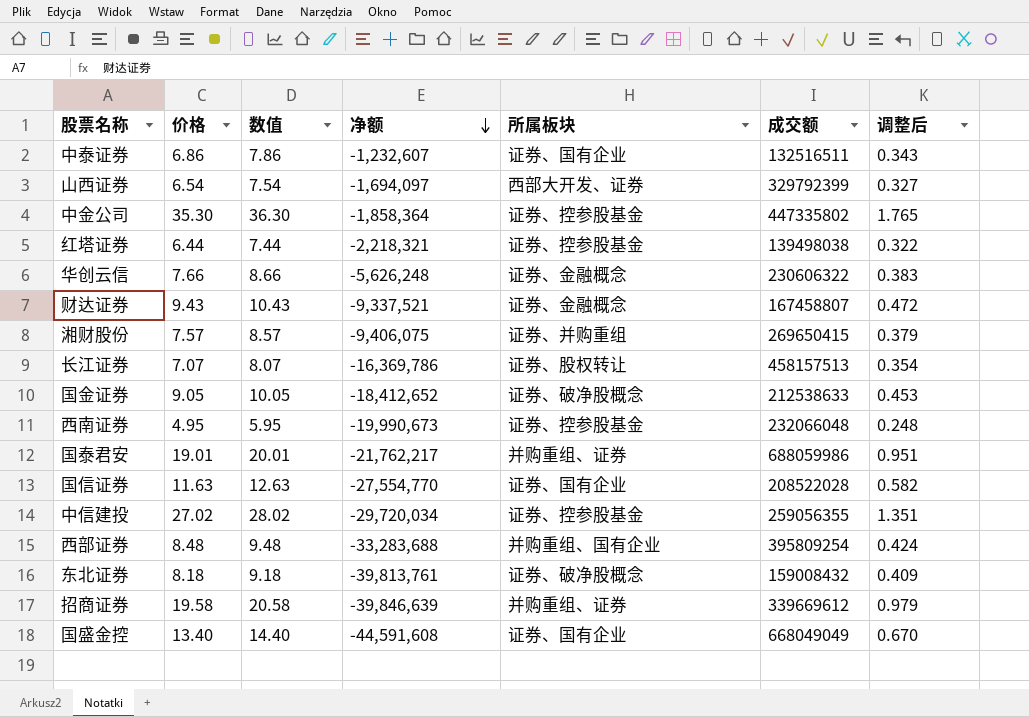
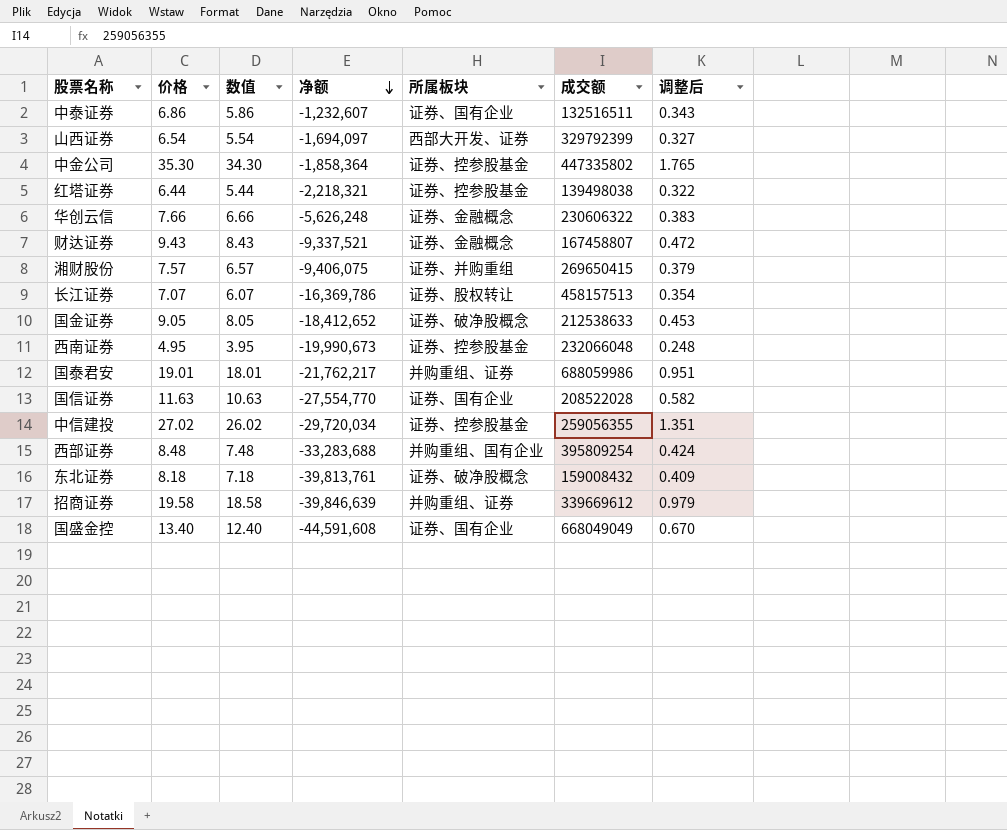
column 数值 | formula: [价格] + 1 -> [价格] - 1

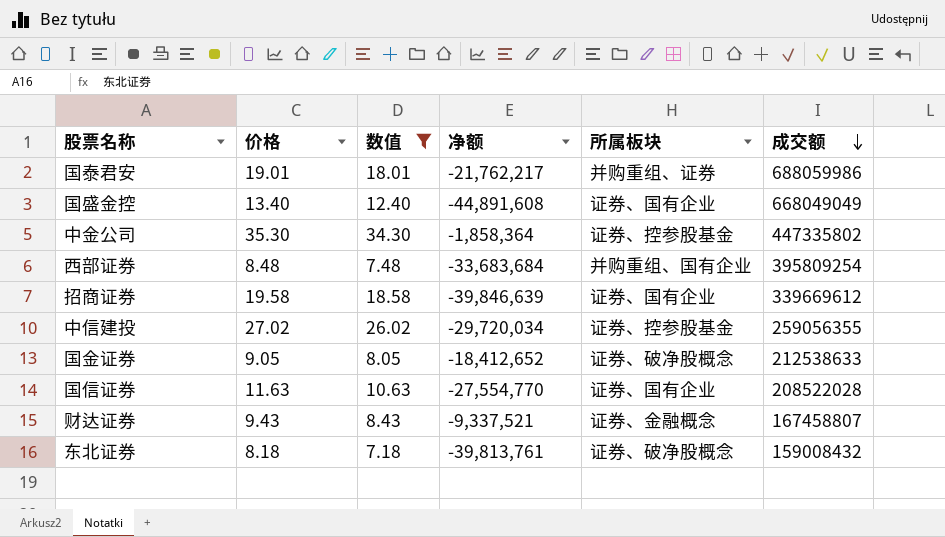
filter: none -> 数值 >= 7.18
row order: 净额 descending -> 成交额 descending
column 调整后 | formula: [价格] * 0.05 -> none
国盛金控 | 净额: -44,591,608 -> -44,891,608
西部证券 | 净额: -33,283,688 -> -33,683,684
招商证券 | 所属板块: 并购重组、证券 -> 证券、国有企业

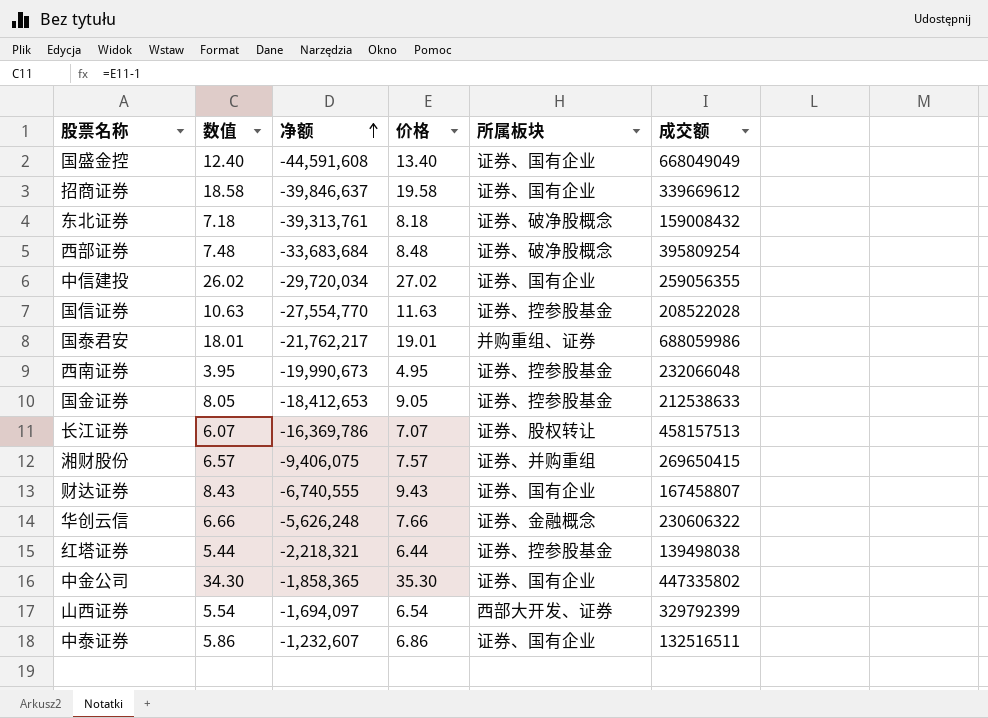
filter: 数值 >= 7.18 -> none
row order: 成交额 descending -> 净额 ascending
column 价格 | position: 2 -> 4
国盛金控 | 净额: -44,891,608 -> -44,591,608
招商证券 | 净额: -39,846,639 -> -39,846,637
东北证券 | 净额: -39,813,761 -> -39,313,761
西部证券 | 所属板块: 并购重组、国有企业 -> 证券、破净股概念
中信建投 | 所属板块: 证券、控参股基金 -> 证券、国有企业
国信证券 | 所属板块: 证券、国有企业 -> 证券、控参股基金
国金证券 | 净额: -18,412,652 -> -18,412,653
国金证券 | 所属板块: 证券、破净股概念 -> 证券、控参股基金
财达证券 | 净额: -9,337,521 -> -6,740,555
财达证券 | 所属板块: 证券、金融概念 -> 证券、国有企业
中金公司 | 净额: -1,858,364 -> -1,858,365
中金公司 | 所属板块: 证券、控参股基金 -> 证券、国有企业

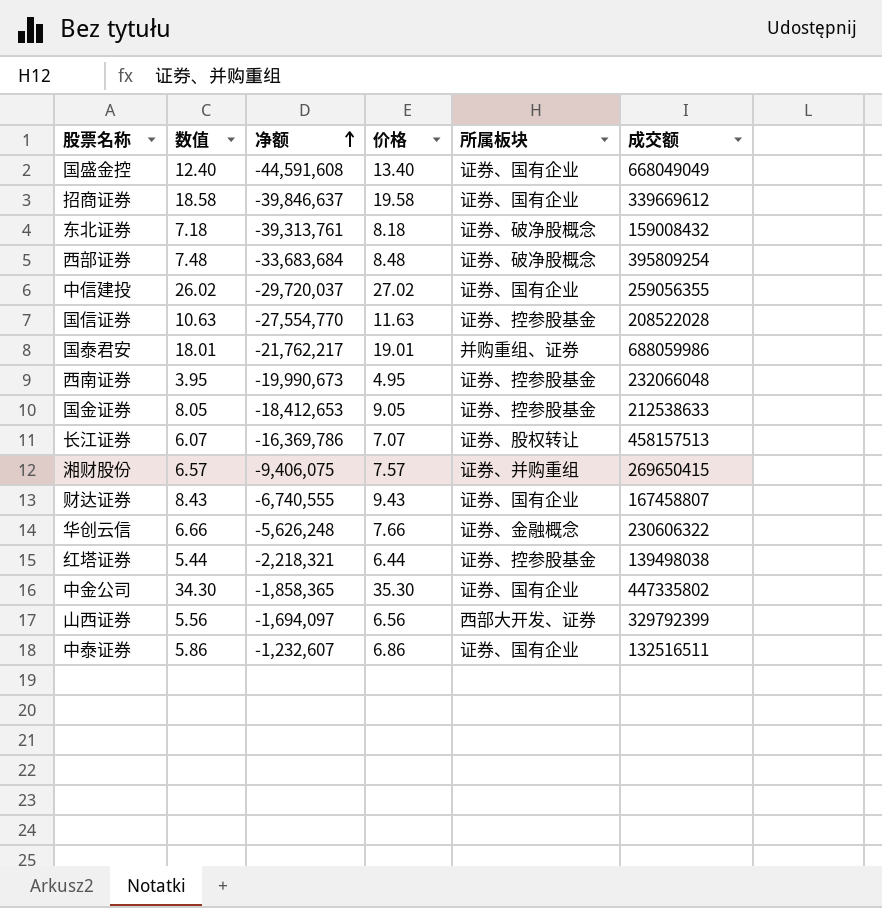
中信建投 | 净额: -29,720,034 -> -29,720,037
山西证券 | 数值: 5.54 -> 5.56
山西证券 | 价格: 6.54 -> 6.56

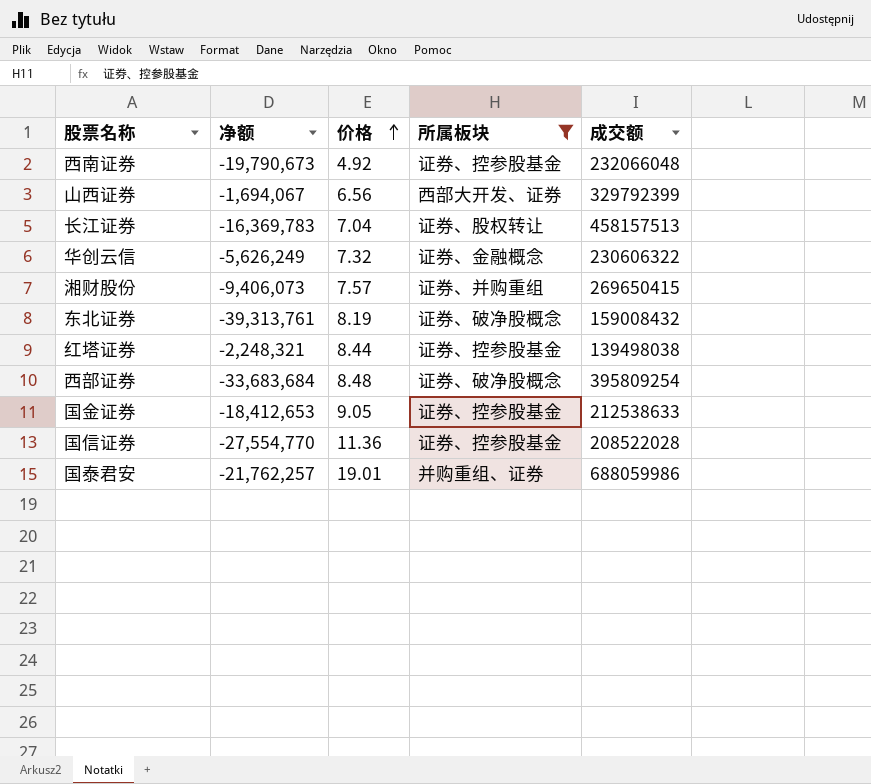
filter: none -> 所属板块 != 证券、国有企业
row order: 净额 ascending -> 价格 ascending
column 数值 | formula: [价格] - 1 -> none
西南证券 | 净额: -19,990,673 -> -19,790,673
西南证券 | 价格: 4.95 -> 4.92
山西证券 | 净额: -1,694,097 -> -1,694,067
长江证券 | 净额: -16,369,786 -> -16,369,783
长江证券 | 价格: 7.07 -> 7.04
华创云信 | 净额: -5,626,248 -> -5,626,249
华创云信 | 价格: 7.66 -> 7.32
湘财股份 | 净额: -9,406,075 -> -9,406,073
东北证券 | 价格: 8.18 -> 8.19
红塔证券 | 净额: -2,218,321 -> -2,248,321
红塔证券 | 价格: 6.44 -> 8.44
国信证券 | 价格: 11.63 -> 11.36
国泰君安 | 净额: -21,762,217 -> -21,762,257

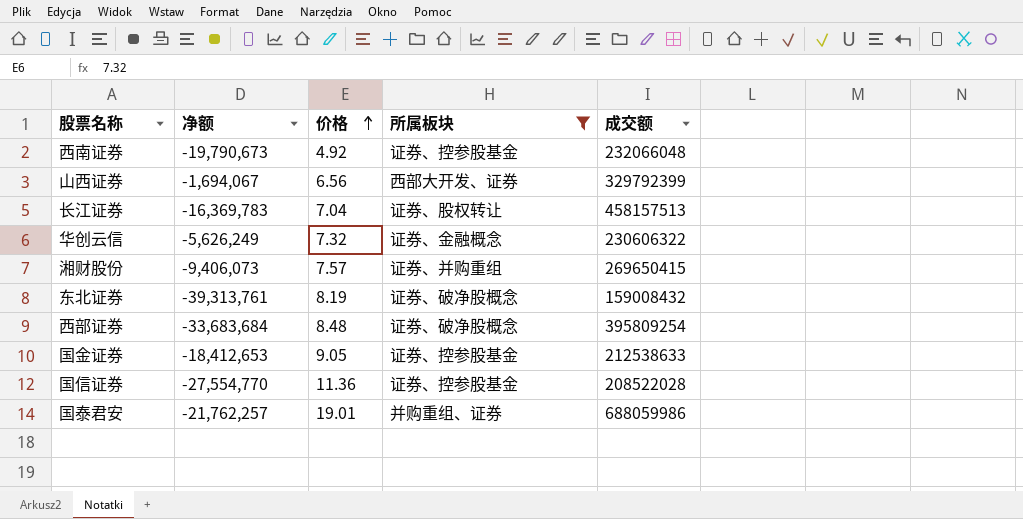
row 红塔证券: -2,248,321 | 8.44 | 证券、控参股基金 | 139498038 -> none

